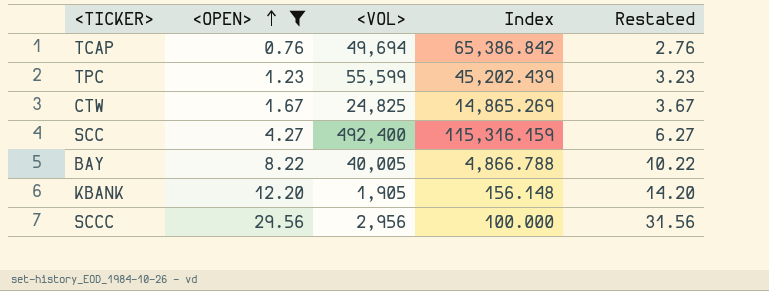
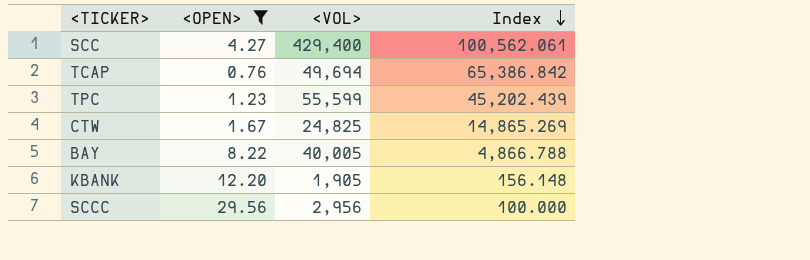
row order: <OPEN> ascending -> Index descending
column Restated | formula: [<OPEN>] + 2 -> none
SCC | <VOL>: 492,400 -> 429,400
SCC | Index: 115,316.159 -> 100,562.061

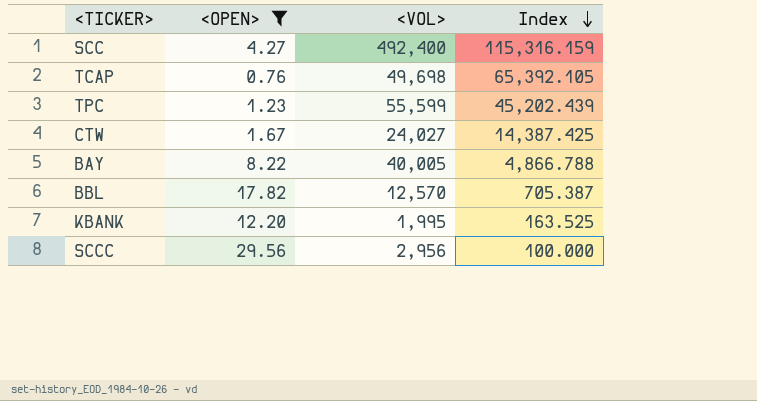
SCC | <VOL>: 429,400 -> 492,400
SCC | Index: 100,562.061 -> 115,316.159
TCAP | <VOL>: 49,694 -> 49,698
TCAP | Index: 65,386.842 -> 65,392.105
CTW | <VOL>: 24,825 -> 24,027
CTW | Index: 14,865.269 -> 14,387.425
row BBL: none -> 17.82 | 12,570 | 705.387
KBANK | <VOL>: 1,905 -> 1,995
KBANK | Index: 156.148 -> 163.525

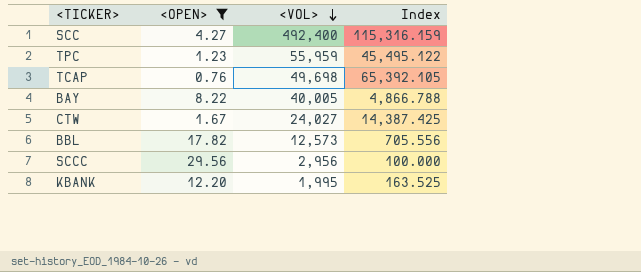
row order: Index descending -> <VOL> descending
TPC | <VOL>: 55,599 -> 55,959
TPC | Index: 45,202.439 -> 45,495.122
BBL | <VOL>: 12,570 -> 12,573
BBL | Index: 705.387 -> 705.556

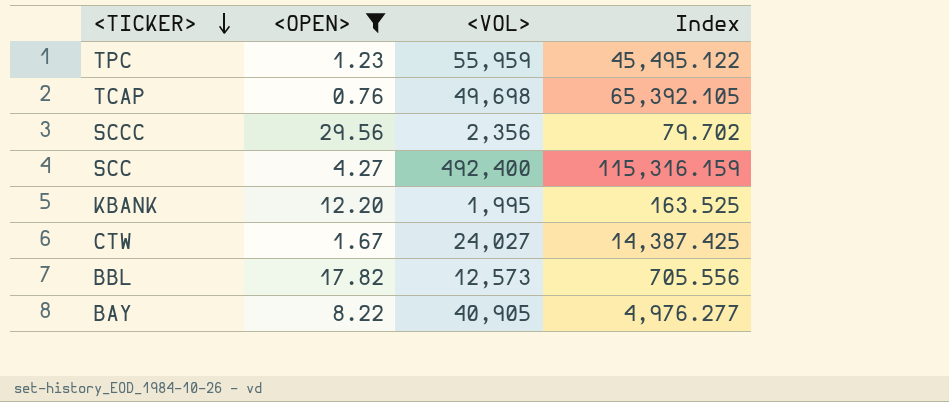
row order: <VOL> descending -> <TICKER> descending
SCCC | <VOL>: 2,956 -> 2,356
SCCC | Index: 100.000 -> 79.702
BAY | <VOL>: 40,005 -> 40,905
BAY | Index: 4,866.788 -> 4,976.277

